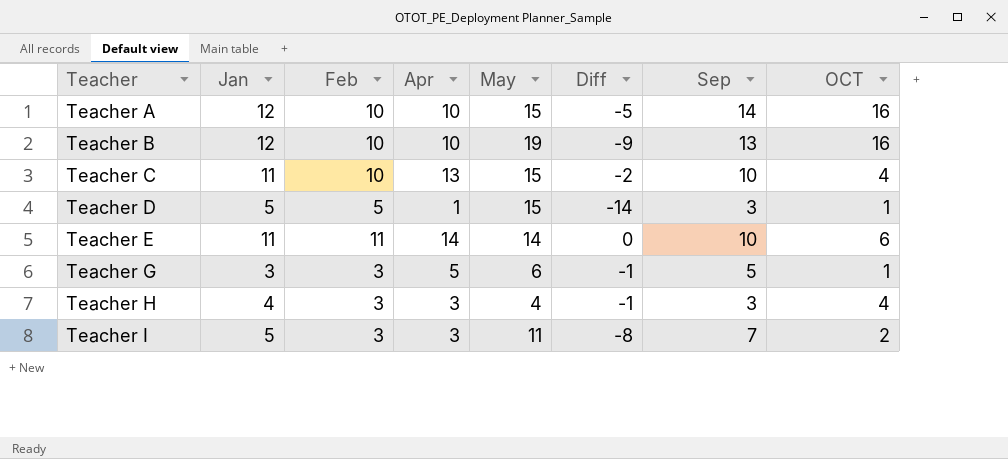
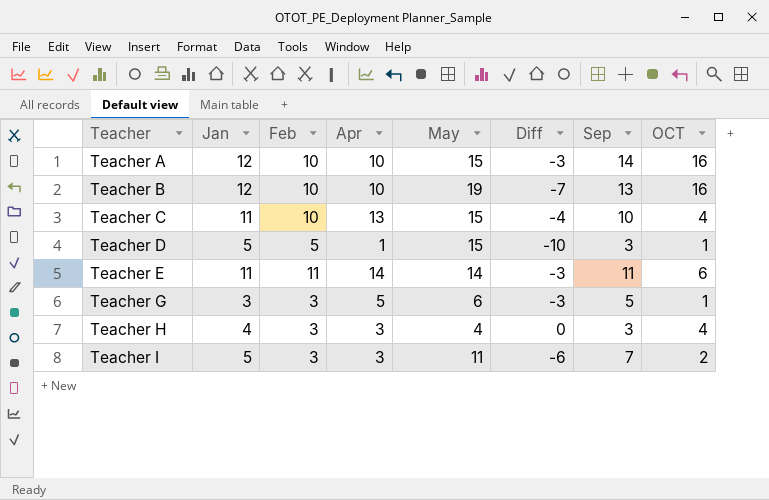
column Diff | formula: [Apr] - [May] -> [Jan] - [May]
Teacher E | Sep: 10 -> 11

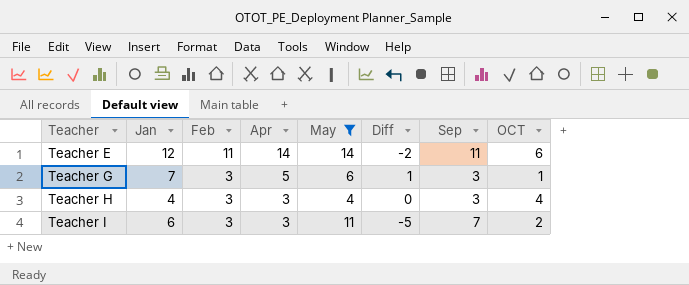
filter: none -> May <= 14
Teacher E | Jan: 11 -> 12
Teacher E | Diff: -3 -> -2
Teacher G | Jan: 3 -> 7
Teacher G | Diff: -3 -> 1
Teacher G | Sep: 5 -> 3
Teacher I | Jan: 5 -> 6
Teacher I | Diff: -6 -> -5

